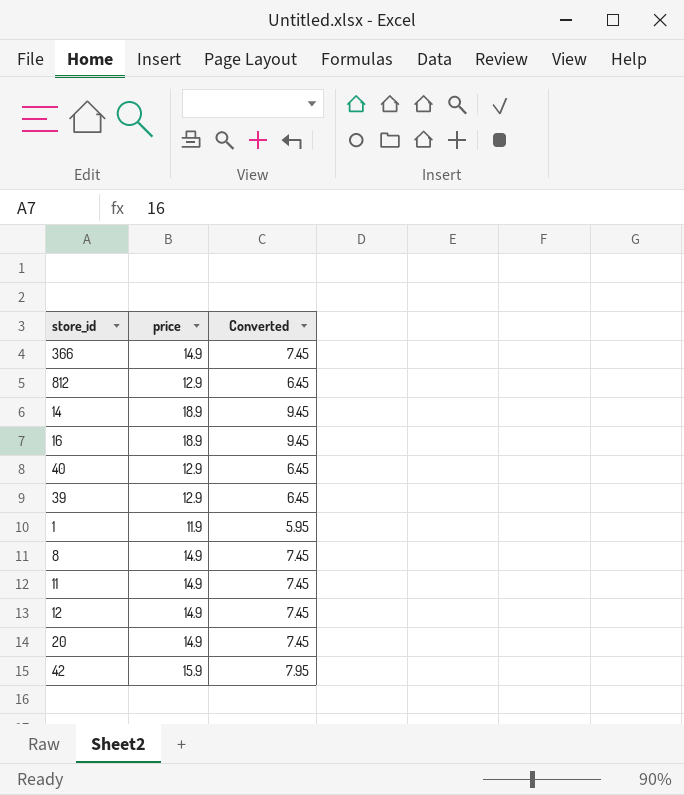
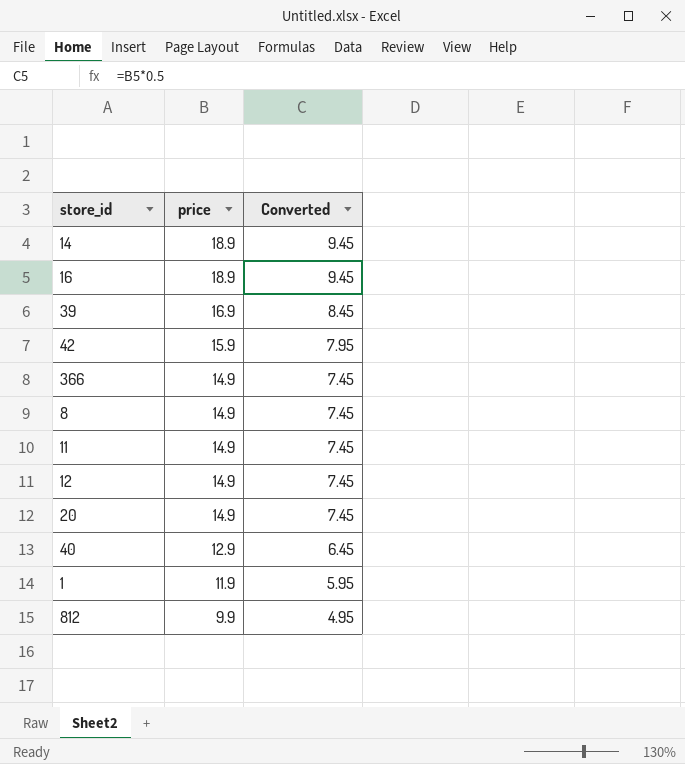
row order: none -> price descending
39 | price: 12.9 -> 16.9
39 | Converted: 6.45 -> 8.45
812 | price: 12.9 -> 9.9
812 | Converted: 6.45 -> 4.95

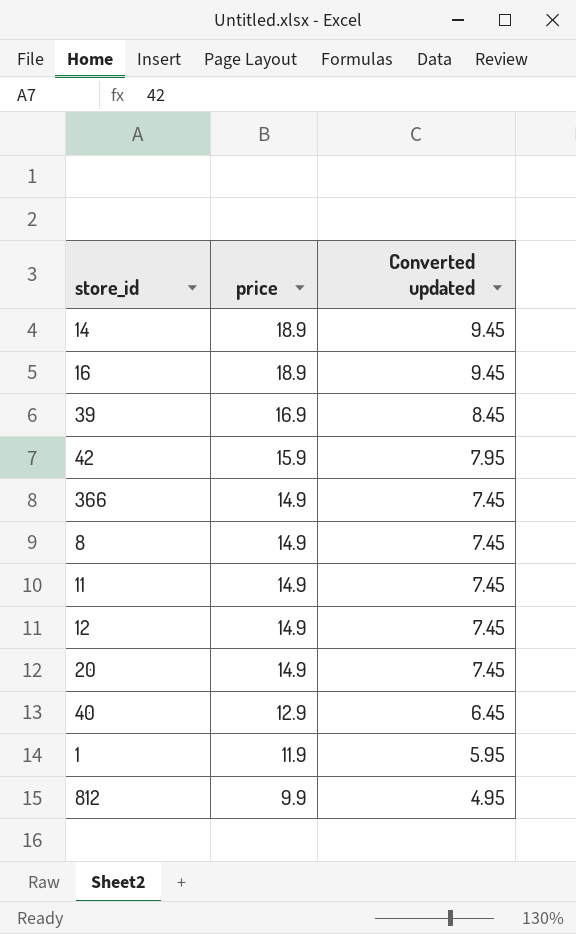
column name: Converted -> Converted updated

